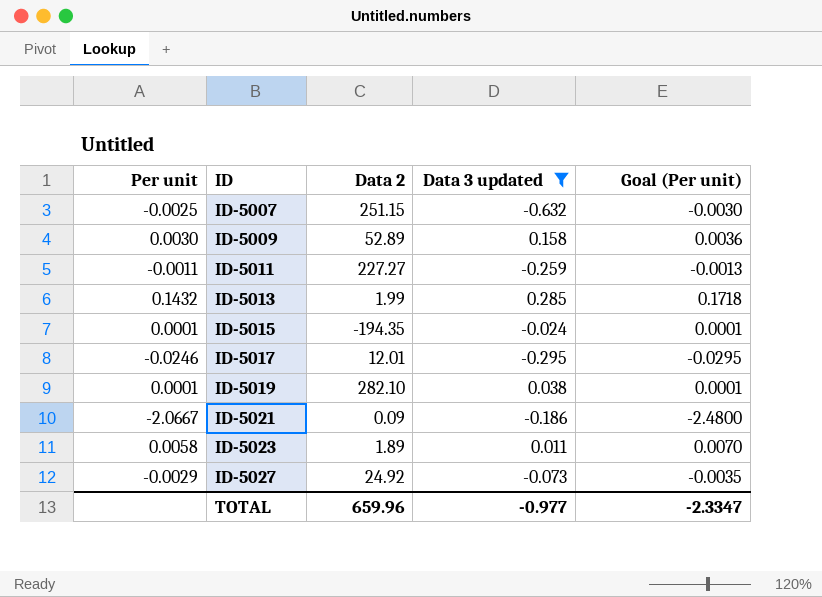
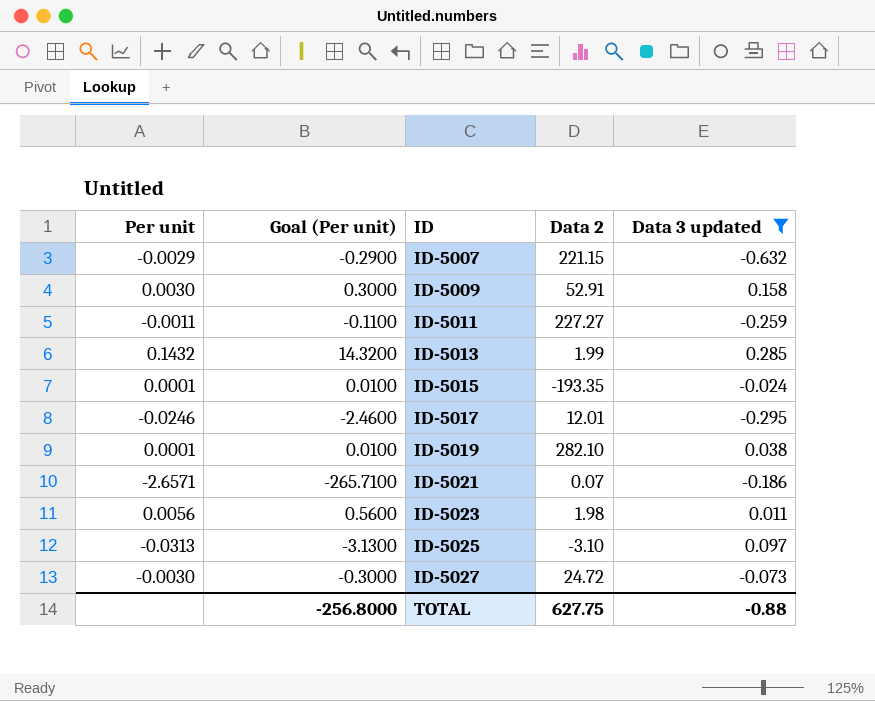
column Goal (Per unit) | formula: [Per unit] * 1.2 -> [Per unit] * 100
column Goal (Per unit) | position: 5 -> 2
ID-5007 | Per unit: -0.0025 -> -0.0029
ID-5007 | Data 2: 251.15 -> 221.15
ID-5009 | Data 2: 52.89 -> 52.91
ID-5015 | Data 2: -194.35 -> -193.35
ID-5021 | Per unit: -2.0667 -> -2.6571
ID-5021 | Data 2: 0.09 -> 0.07
ID-5023 | Per unit: 0.0058 -> 0.0056
ID-5023 | Data 2: 1.89 -> 1.98
row ID-5025: none -> -0.0313 | -3.1300 | -3.10 | 0.097
ID-5027 | Per unit: -0.0029 -> -0.0030
ID-5027 | Data 2: 24.92 -> 24.72
TOTAL | Goal (Per unit): -2.3347 -> -256.8000
TOTAL | Data 2: 659.96 -> 627.75
TOTAL | Data 3 updated: -0.977 -> -0.88

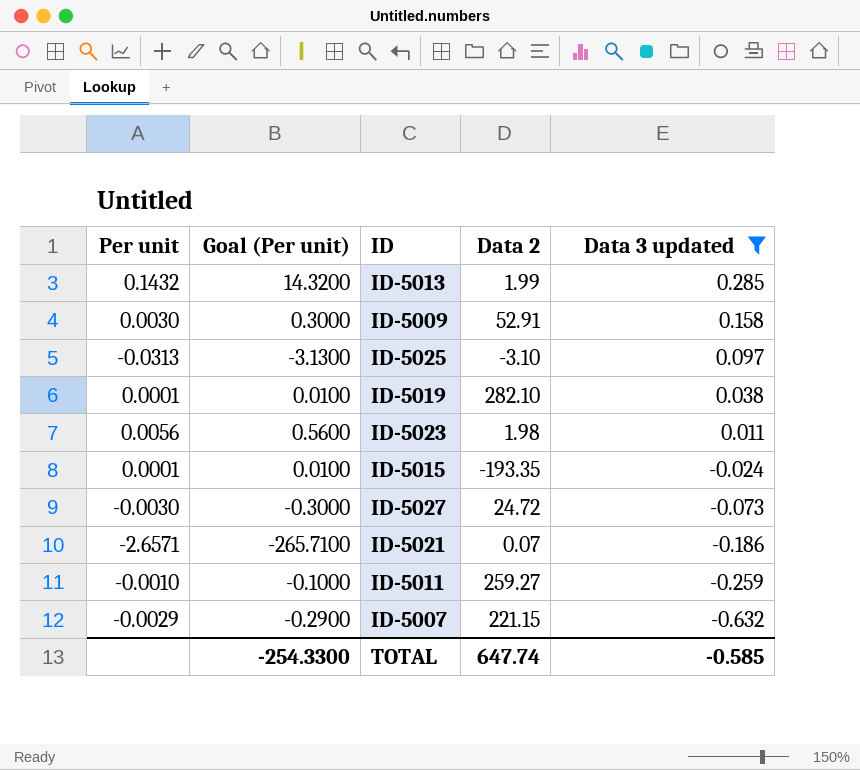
row order: ID ascending -> Data 3 updated descending
row ID-5017: -0.0246 | -2.4600 | 12.01 | -0.295 -> none
ID-5011 | Per unit: -0.0011 -> -0.0010
ID-5011 | Goal (Per unit): -0.1100 -> -0.1000
ID-5011 | Data 2: 227.27 -> 259.27
TOTAL | Goal (Per unit): -256.8000 -> -254.3300
TOTAL | Data 2: 627.75 -> 647.74
TOTAL | Data 3 updated: -0.88 -> -0.585

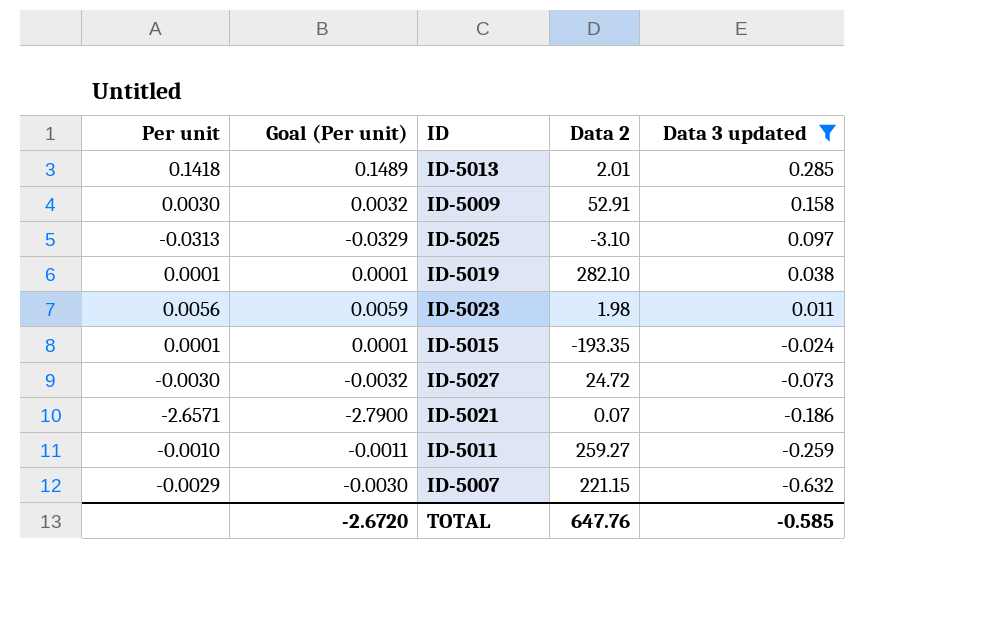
column Goal (Per unit) | formula: [Per unit] * 100 -> [Per unit] * 1.05
ID-5013 | Per unit: 0.1432 -> 0.1418
ID-5013 | Data 2: 1.99 -> 2.01
TOTAL | Goal (Per unit): -254.3300 -> -2.6720
TOTAL | Data 2: 647.74 -> 647.76

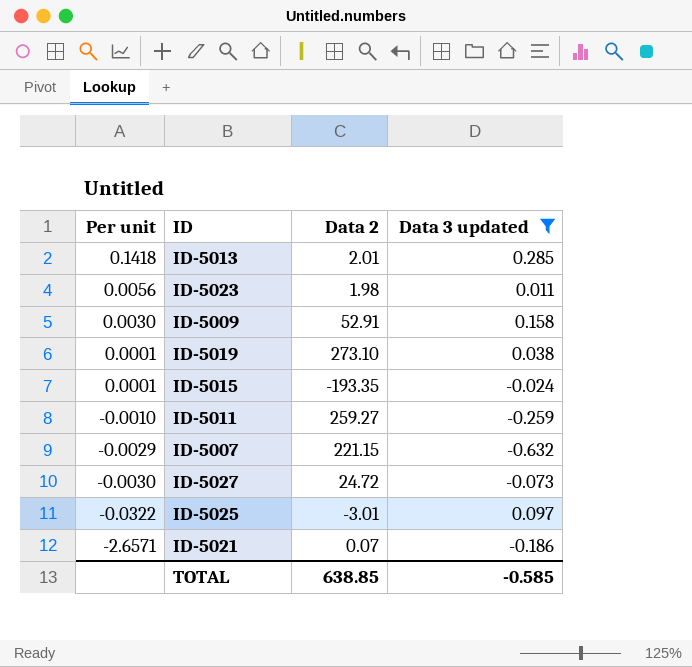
row order: Data 3 updated descending -> Per unit descending
column Goal (Per unit) | formula: [Per unit] * 1.05 -> none
ID-5019 | Data 2: 282.10 -> 273.10
ID-5025 | Per unit: -0.0313 -> -0.0322
ID-5025 | Data 2: -3.10 -> -3.01
TOTAL | Data 2: 647.76 -> 638.85

